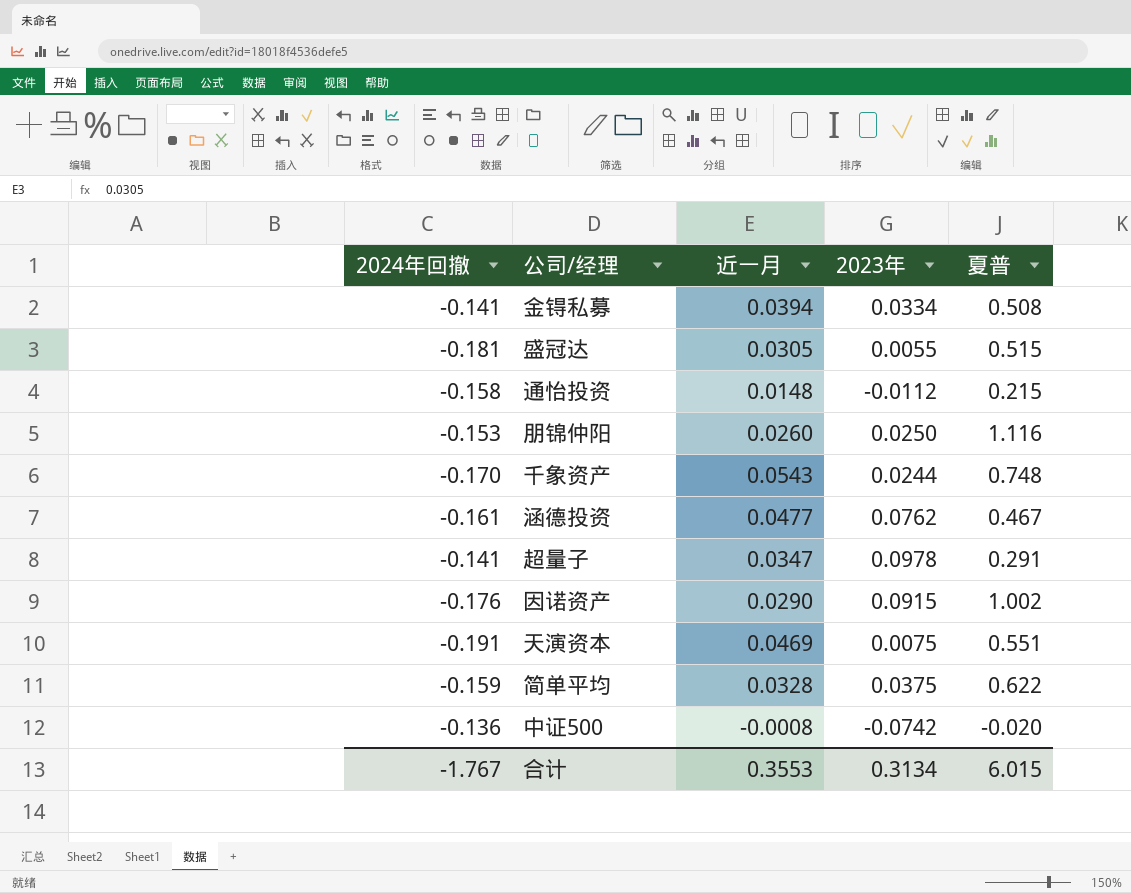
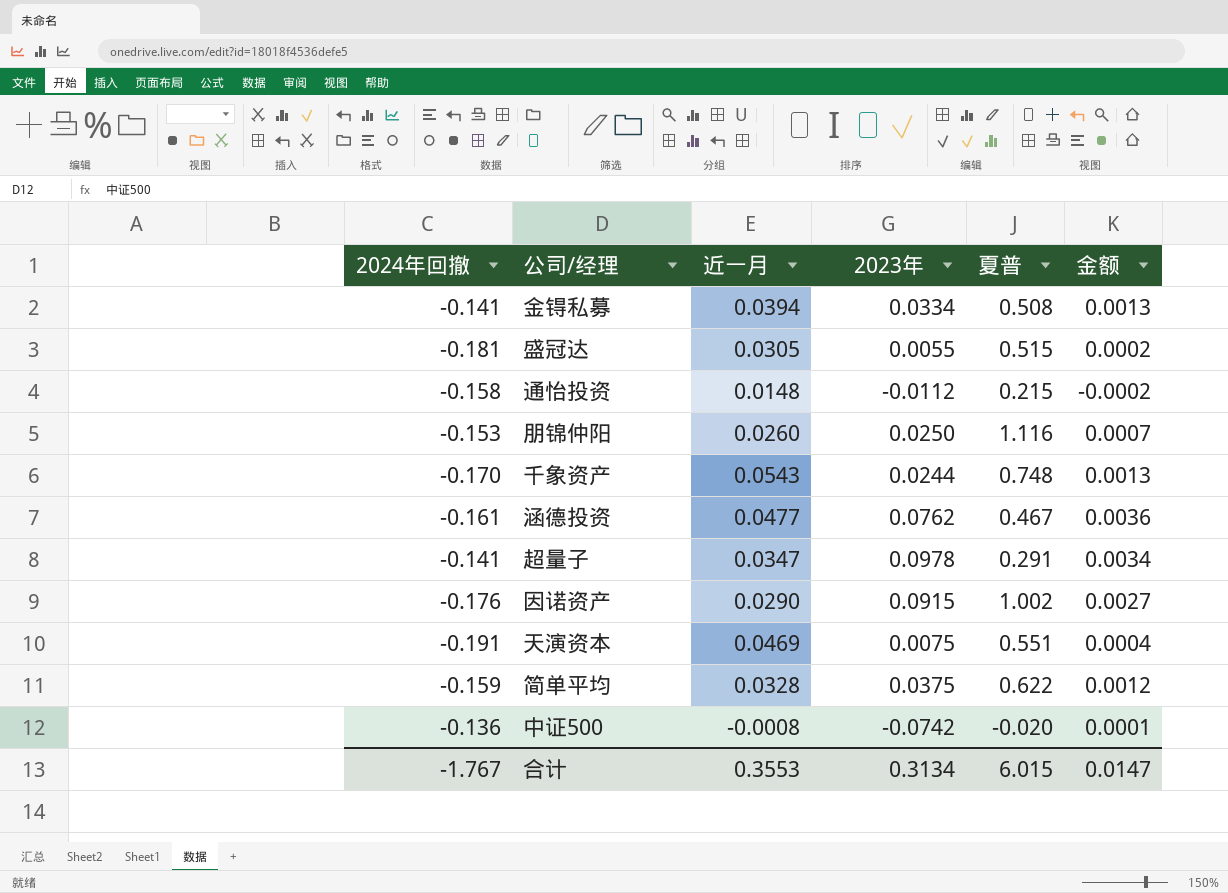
column 金额 | formula: none -> [近一月] * [2023年]

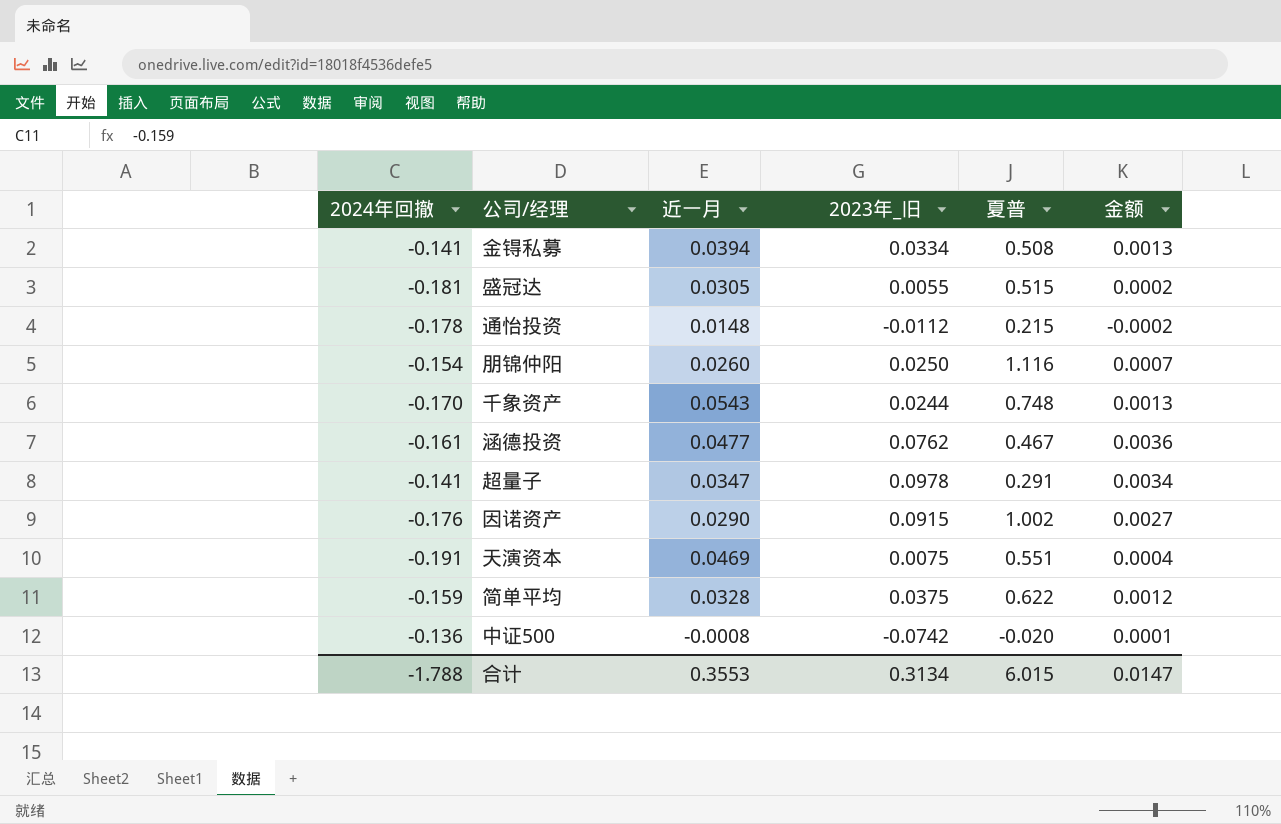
column name: 2023年 -> 2023年_旧
通怡投资 | 2024年回撤: -0.158 -> -0.178
朋锦仲阳 | 2024年回撤: -0.153 -> -0.154
合计 | 2024年回撤: -1.767 -> -1.788

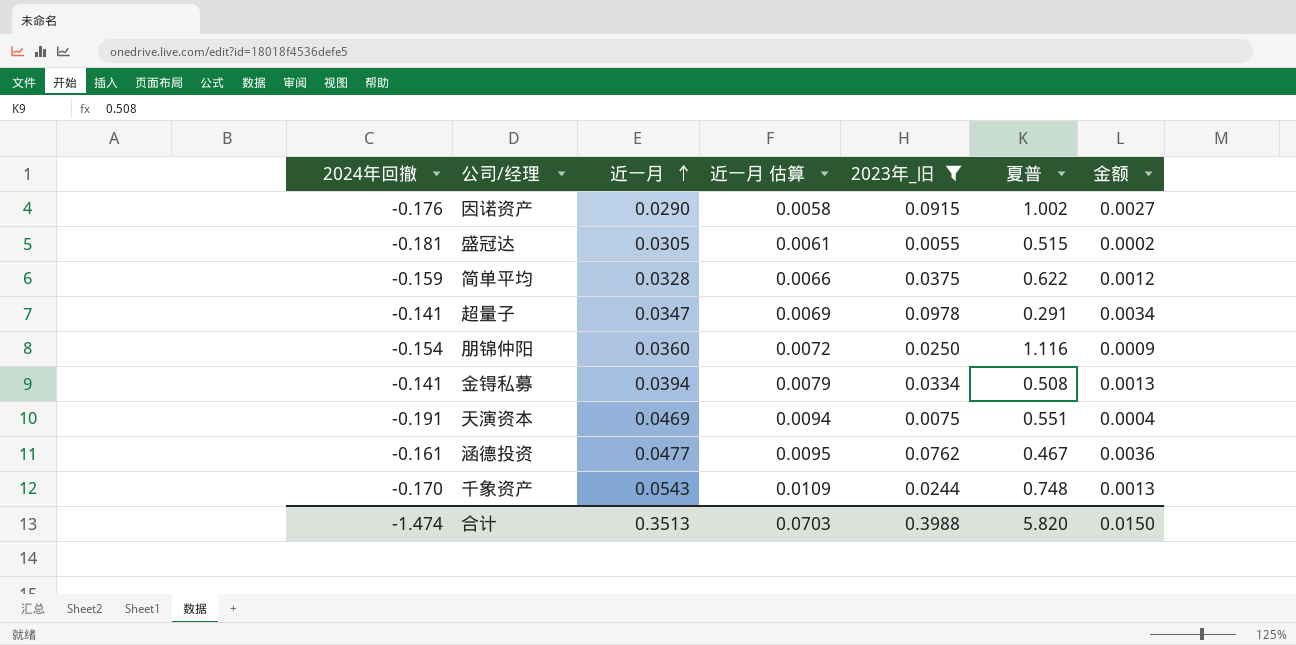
filter: none -> 2023年_旧 >= 0.0055
row order: none -> 近一月 ascending
column 近一月 估算 | formula: none -> [近一月] * 0.2
朋锦仲阳 | 近一月: 0.0260 -> 0.0360
朋锦仲阳 | 金额: 0.0007 -> 0.0009
合计 | 2024年回撤: -1.788 -> -1.474
合计 | 近一月: 0.3553 -> 0.3513
合计 | 2023年_旧: 0.3134 -> 0.3988
合计 | 夏普: 6.015 -> 5.820
合计 | 金额: 0.0147 -> 0.0150

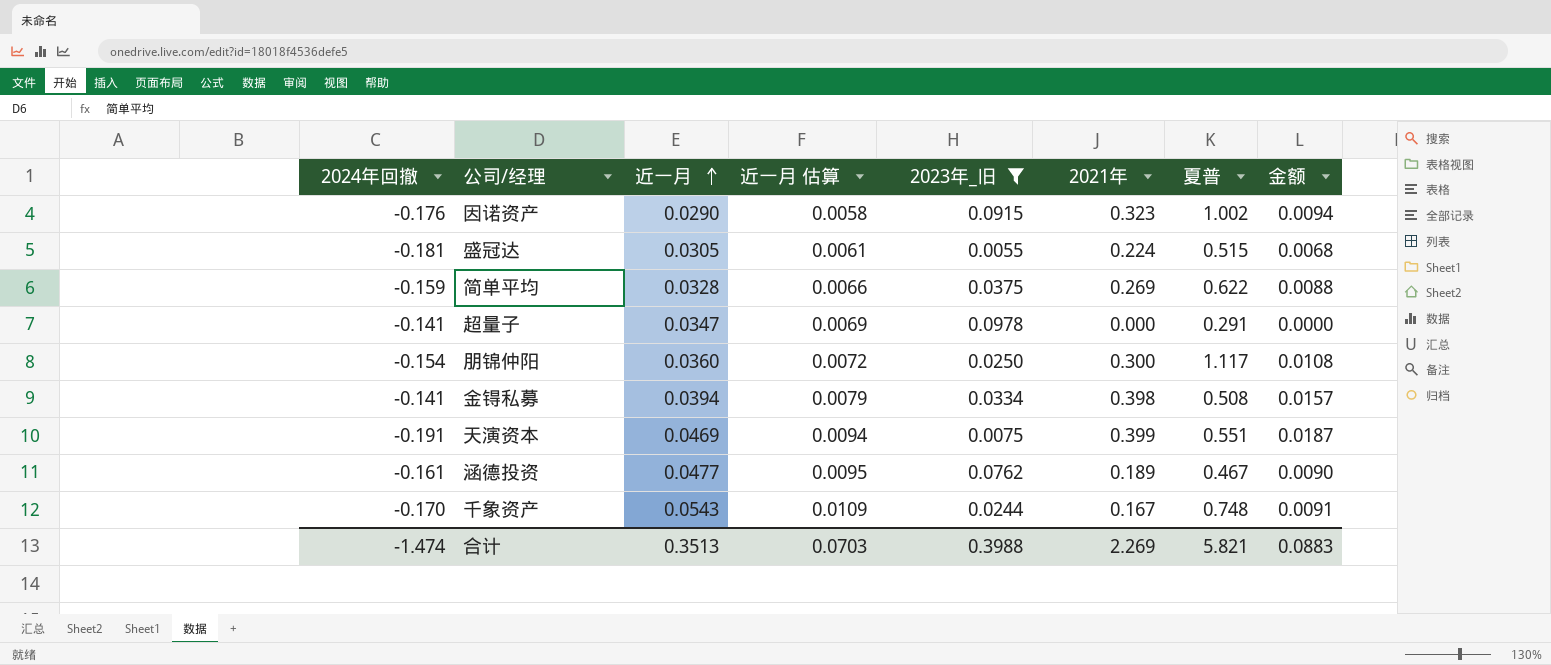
column 2021年 | position: none -> 6
column 金额 | formula: [近一月] * [2023年_旧] -> [近一月] * [2021年]
朋锦仲阳 | 夏普: 1.116 -> 1.117
合计 | 夏普: 5.820 -> 5.821
合计 | 金额: 0.0150 -> 0.0883

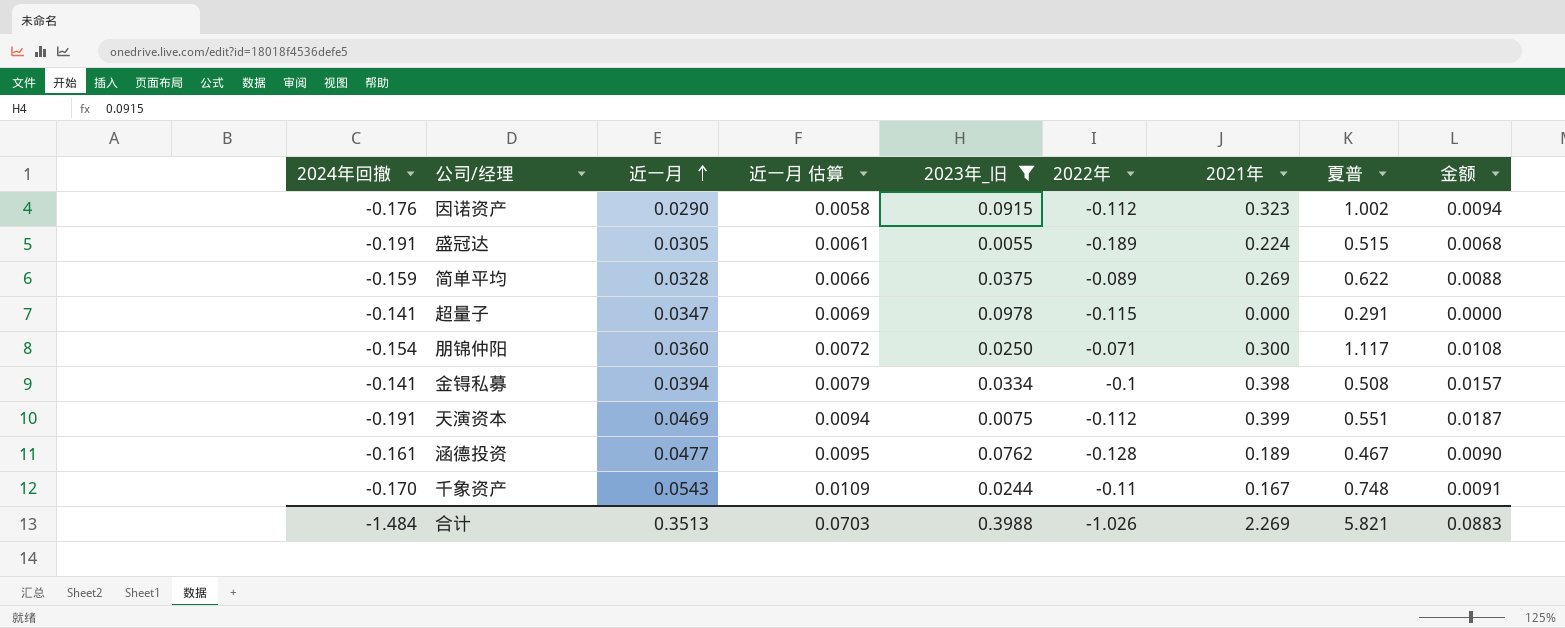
column 2022年 | position: none -> 6
盛冠达 | 2024年回撤: -0.181 -> -0.191
合计 | 2024年回撤: -1.474 -> -1.484

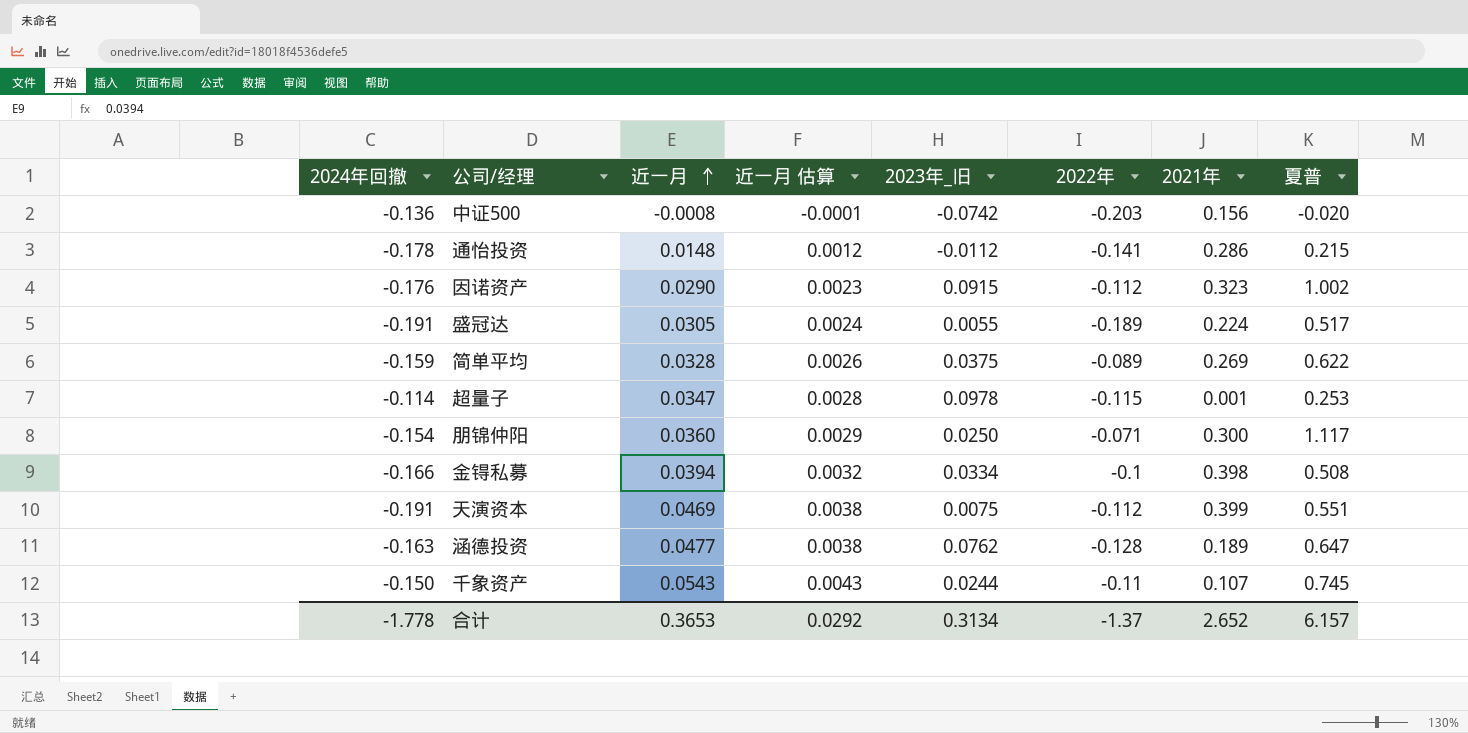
filter: 2023年_旧 >= 0.0055 -> none
column 金额 | formula: [近一月] * [2021年] -> none
column 近一月 估算 | formula: [近一月] * 0.2 -> [近一月] * 0.08
盛冠达 | 夏普: 0.515 -> 0.517
超量子 | 2024年回撤: -0.141 -> -0.114
超量子 | 2021年: 0.000 -> 0.001
超量子 | 夏普: 0.291 -> 0.253
金锝私募 | 2024年回撤: -0.141 -> -0.166
涵德投资 | 2024年回撤: -0.161 -> -0.163
涵德投资 | 夏普: 0.467 -> 0.647
千象资产 | 2024年回撤: -0.170 -> -0.150
千象资产 | 2021年: 0.167 -> 0.107
千象资产 | 夏普: 0.748 -> 0.745
合计 | 2024年回撤: -1.484 -> -1.778
合计 | 近一月: 0.3513 -> 0.3653
合计 | 近一月 估算: 0.0703 -> 0.0292
合计 | 2023年_旧: 0.3988 -> 0.3134
合计 | 2022年: -1.026 -> -1.37
合计 | 2021年: 2.269 -> 2.652
合计 | 夏普: 5.821 -> 6.157

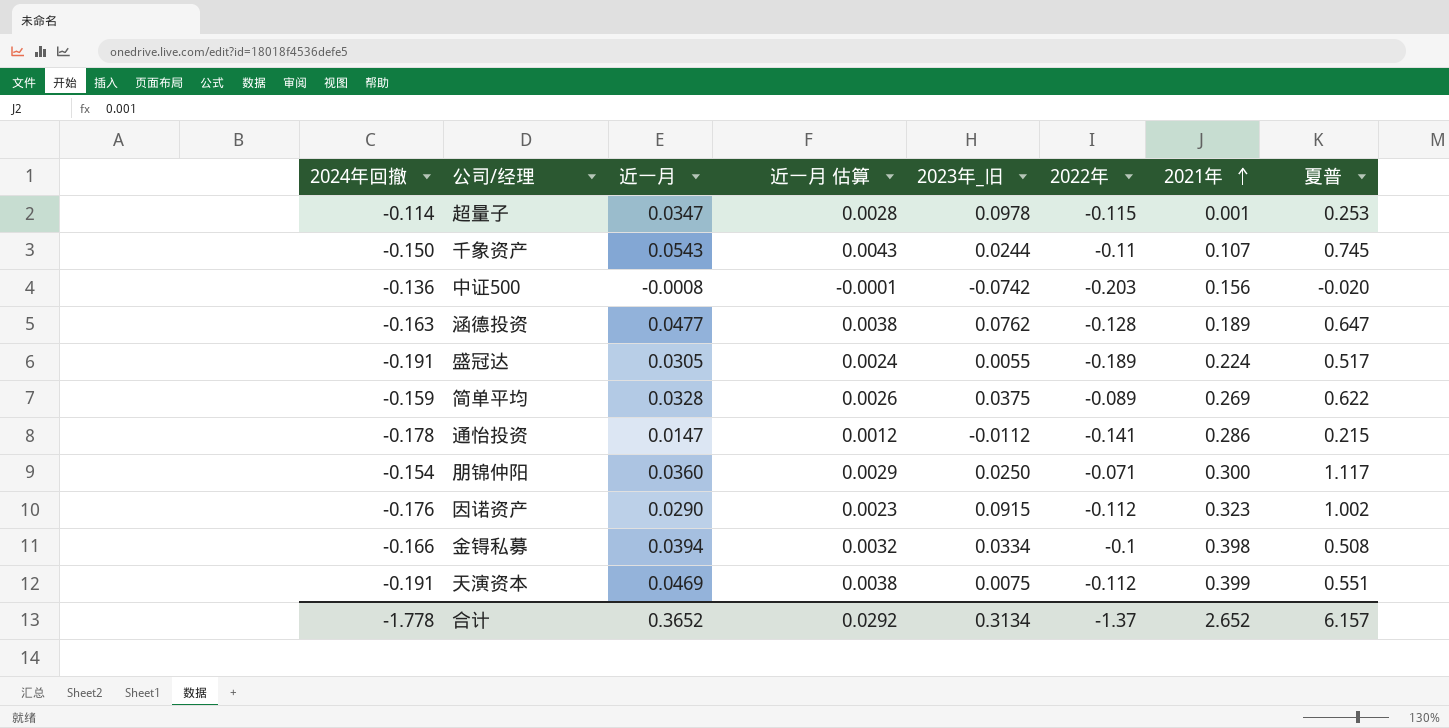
row order: 近一月 ascending -> 2021年 ascending
通怡投资 | 近一月: 0.0148 -> 0.0147
合计 | 近一月: 0.3653 -> 0.3652

